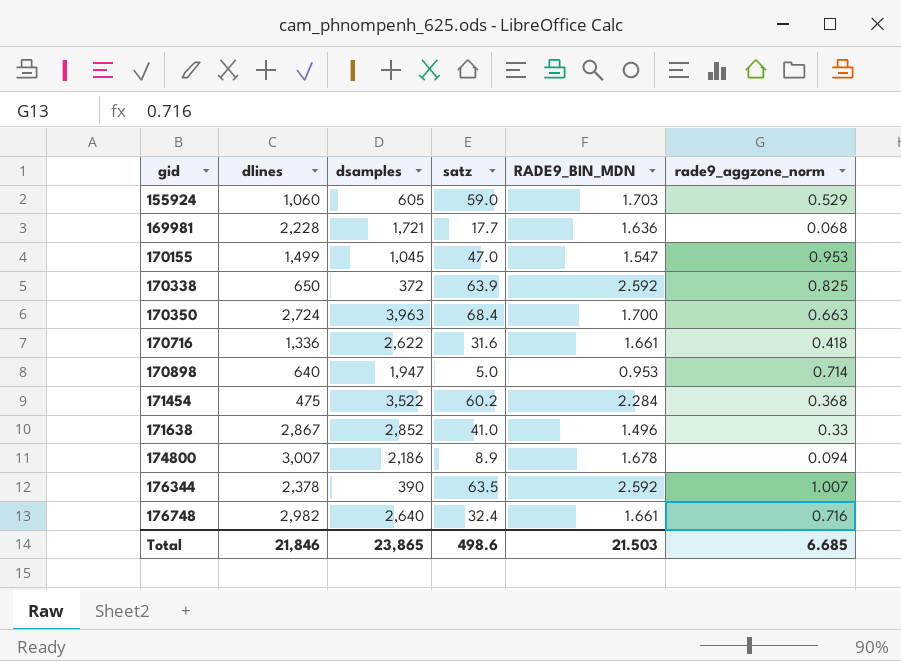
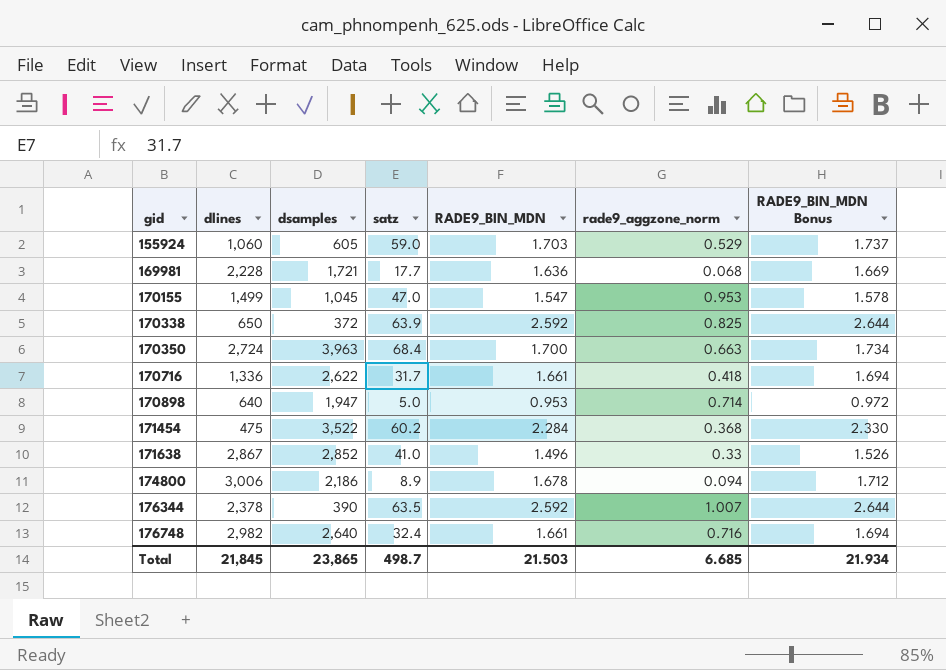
column RADE9_BIN_MDN Bonus | formula: none -> [RADE9_BIN_MDN] * 1.02
170716 | satz: 31.6 -> 31.7
174800 | dlines: 3,007 -> 3,006
Total | dlines: 21,846 -> 21,845
Total | satz: 498.6 -> 498.7

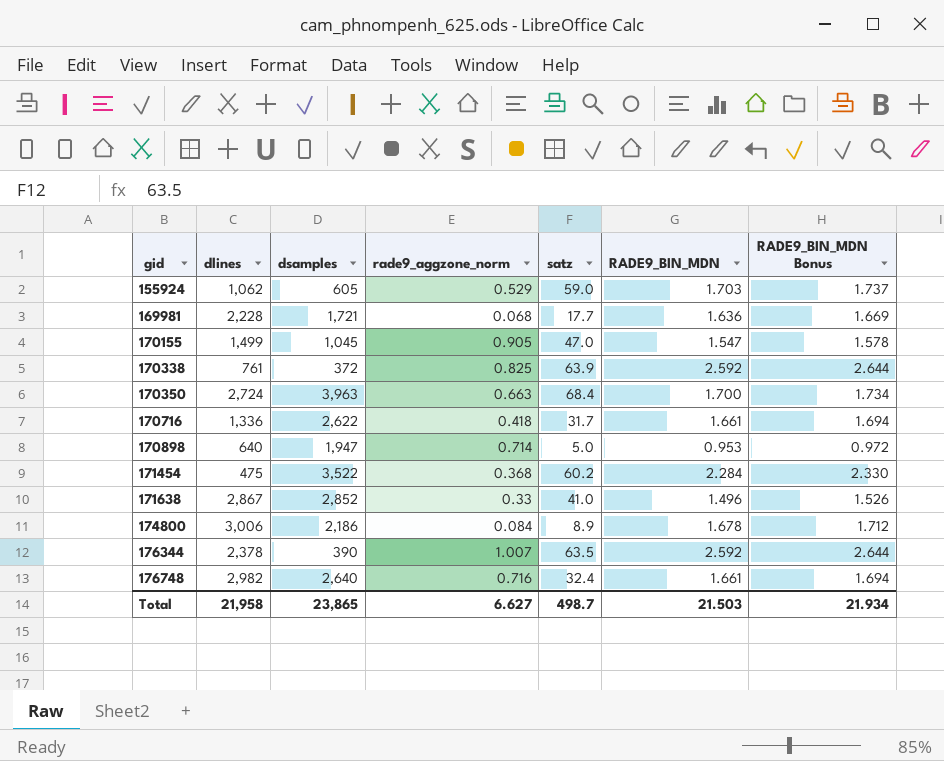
column rade9_aggzone_norm | position: 6 -> 4
155924 | dlines: 1,060 -> 1,062
170155 | rade9_aggzone_norm: 0.953 -> 0.905
170338 | dlines: 650 -> 761
174800 | rade9_aggzone_norm: 0.094 -> 0.084
Total | dlines: 21,845 -> 21,958
Total | rade9_aggzone_norm: 6.685 -> 6.627

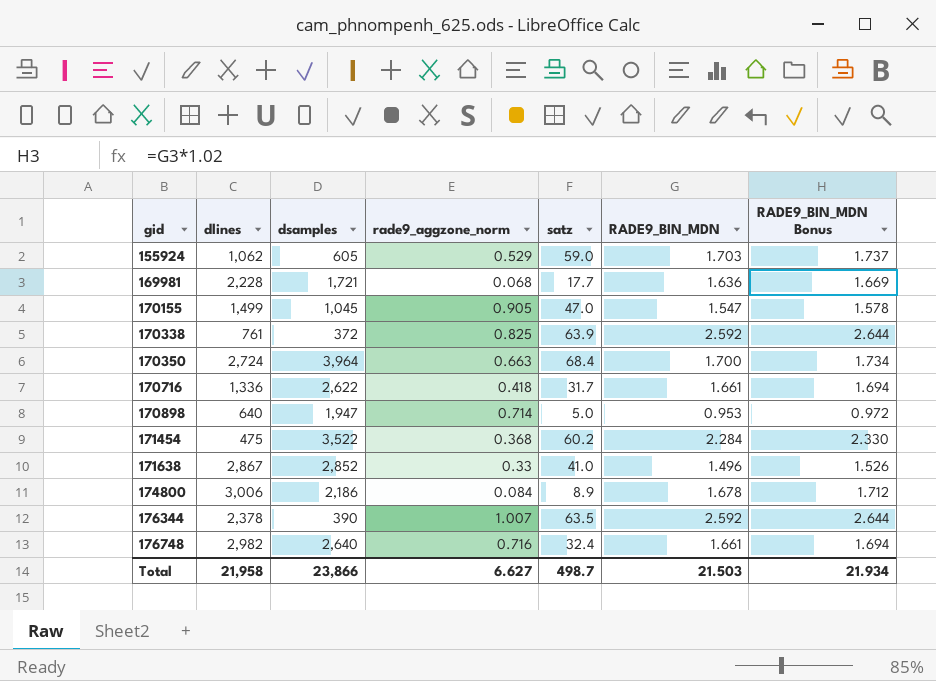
170350 | dsamples: 3,963 -> 3,964
Total | dsamples: 23,865 -> 23,866

